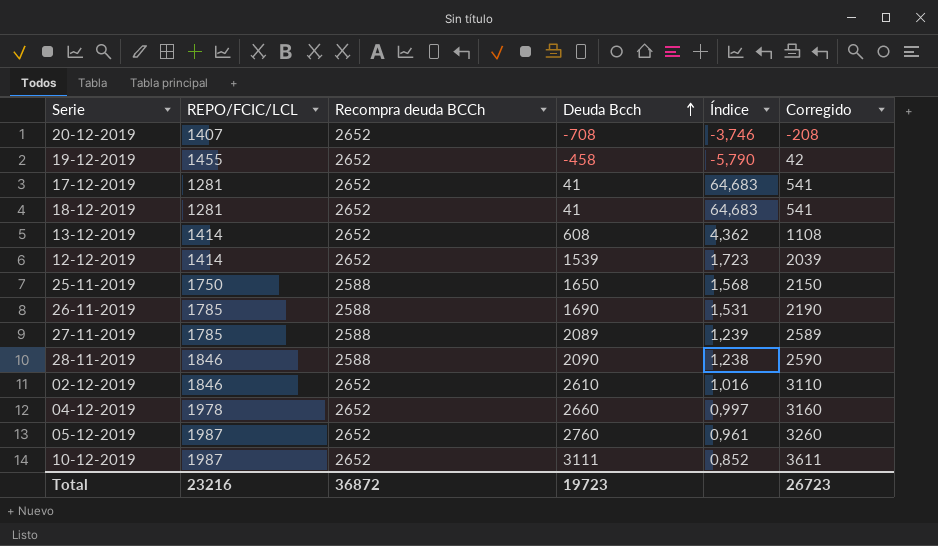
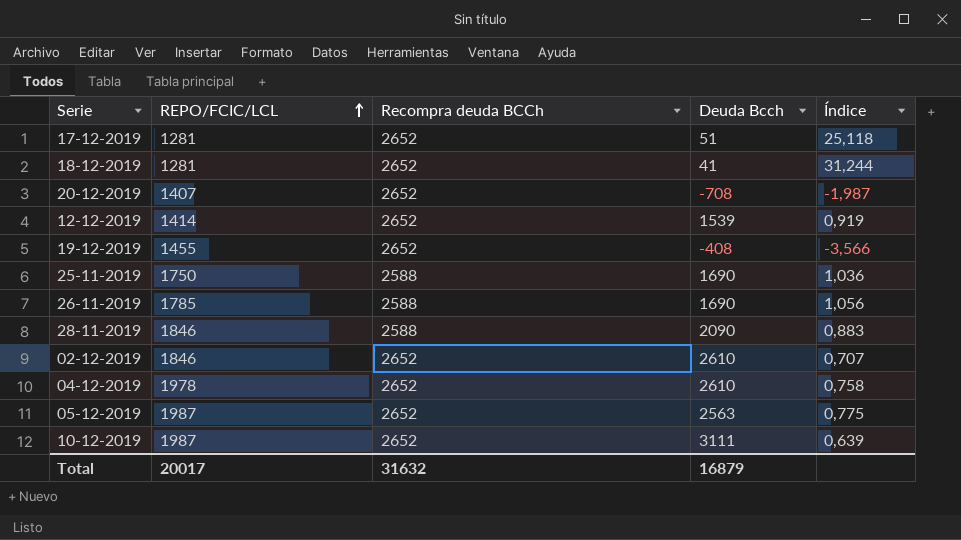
row order: Deuda Bcch ascending -> REPO/FCIC/LCL ascending
column Corregido | formula: [Deuda Bcch] + 500 -> none
column Índice | formula: [Recompra deuda BCCh] / [Deuda Bcch] -> [REPO/FCIC/LCL] / [Deuda Bcch]
row 13-12-2019: 1414 | 2652 | 608 | 4,362 | 1108 -> none
row 27-11-2019: 1785 | 2588 | 2089 | 1,239 | 2589 -> none
17-12-2019 | Deuda Bcch: 41 -> 51
19-12-2019 | Deuda Bcch: -458 -> -408
25-11-2019 | Deuda Bcch: 1650 -> 1690
04-12-2019 | Deuda Bcch: 2660 -> 2610
05-12-2019 | Deuda Bcch: 2760 -> 2563
Total | REPO/FCIC/LCL: 23216 -> 20017
Total | Recompra deuda BCCh: 36872 -> 31632
Total | Deuda Bcch: 19723 -> 16879

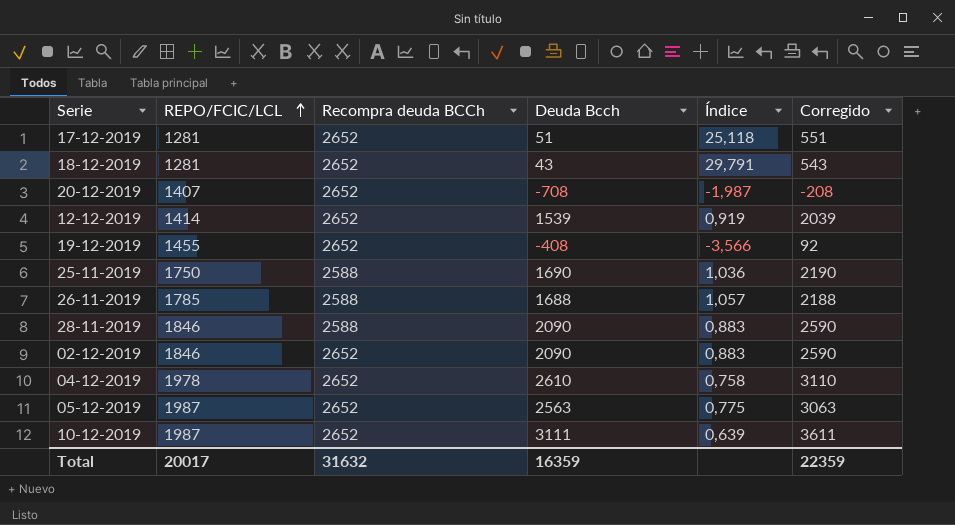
column Corregido | formula: none -> [Deuda Bcch] + 500
18-12-2019 | Deuda Bcch: 41 -> 43
18-12-2019 | Índice: 31,244 -> 29,791
26-11-2019 | Deuda Bcch: 1690 -> 1688
26-11-2019 | Índice: 1,056 -> 1,057
02-12-2019 | Deuda Bcch: 2610 -> 2090
02-12-2019 | Índice: 0,707 -> 0,883
Total | Deuda Bcch: 16879 -> 16359

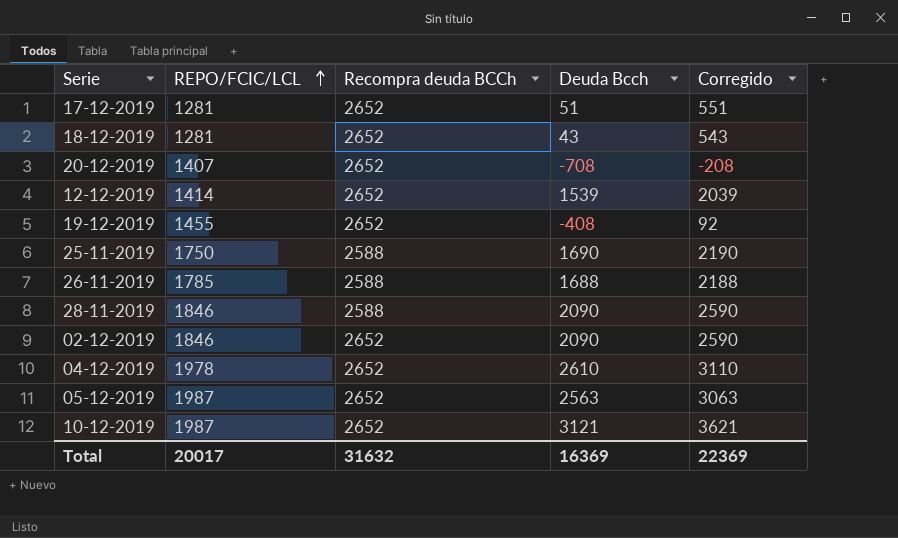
column Índice | formula: [REPO/FCIC/LCL] / [Deuda Bcch] -> none
10-12-2019 | Deuda Bcch: 3111 -> 3121
10-12-2019 | Corregido: 3611 -> 3621
Total | Deuda Bcch: 16359 -> 16369
Total | Corregido: 22359 -> 22369

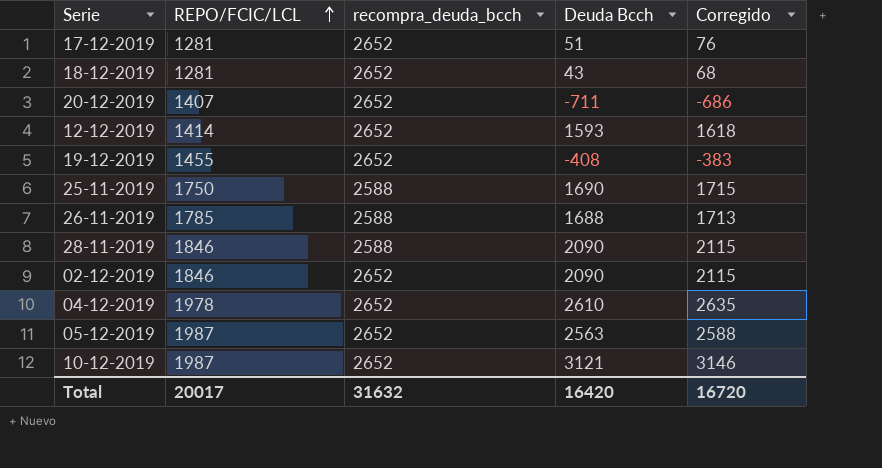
column name: Recompra deuda BCCh -> recompra_deuda_bcch
column Corregido | formula: [Deuda Bcch] + 500 -> [Deuda Bcch] + 25
20-12-2019 | Deuda Bcch: -708 -> -711
12-12-2019 | Deuda Bcch: 1539 -> 1593
Total | Deuda Bcch: 16369 -> 16420
Total | Corregido: 22369 -> 16720

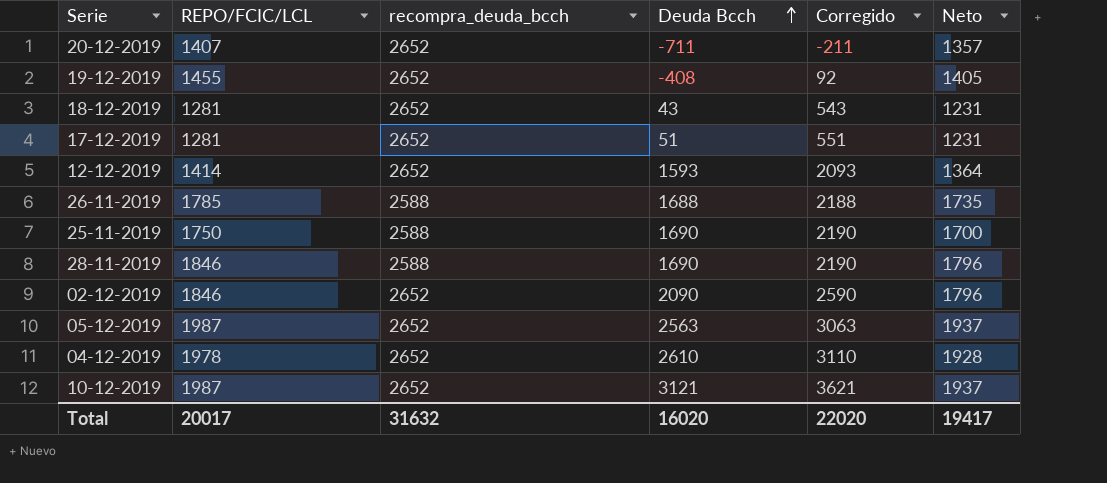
row order: REPO/FCIC/LCL ascending -> Deuda Bcch ascending
column Corregido | formula: [Deuda Bcch] + 25 -> [Deuda Bcch] + 500
column Neto | formula: none -> [REPO/FCIC/LCL] - 50
28-11-2019 | Deuda Bcch: 2090 -> 1690
Total | Deuda Bcch: 16420 -> 16020
Total | Corregido: 16720 -> 22020

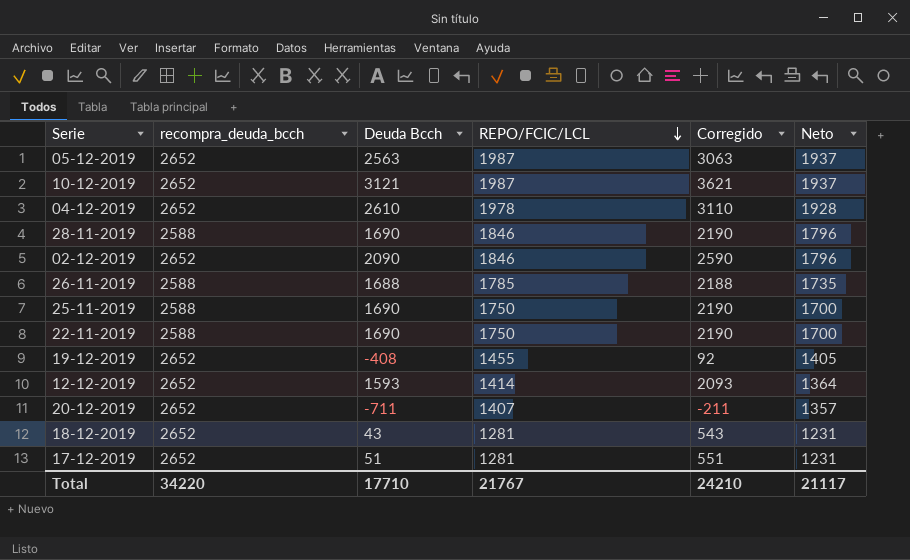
row order: Deuda Bcch ascending -> REPO/FCIC/LCL descending
column REPO/FCIC/LCL | position: 2 -> 4
row 22-11-2019: none -> 2588 | 1690 | 1750 | 2190 | 1700
Total | recompra_deuda_bcch: 31632 -> 34220
Total | Deuda Bcch: 16020 -> 17710
Total | REPO/FCIC/LCL: 20017 -> 21767
Total | Corregido: 22020 -> 24210
Total | Neto: 19417 -> 21117

